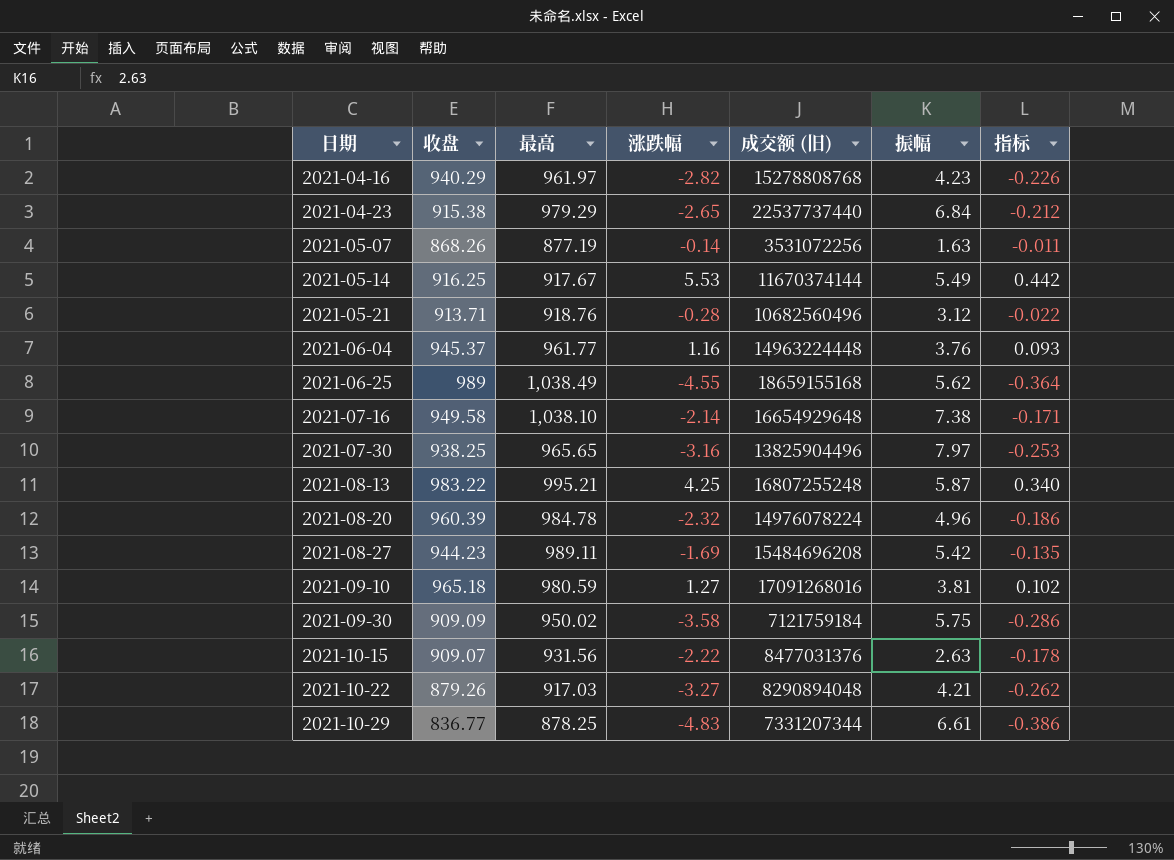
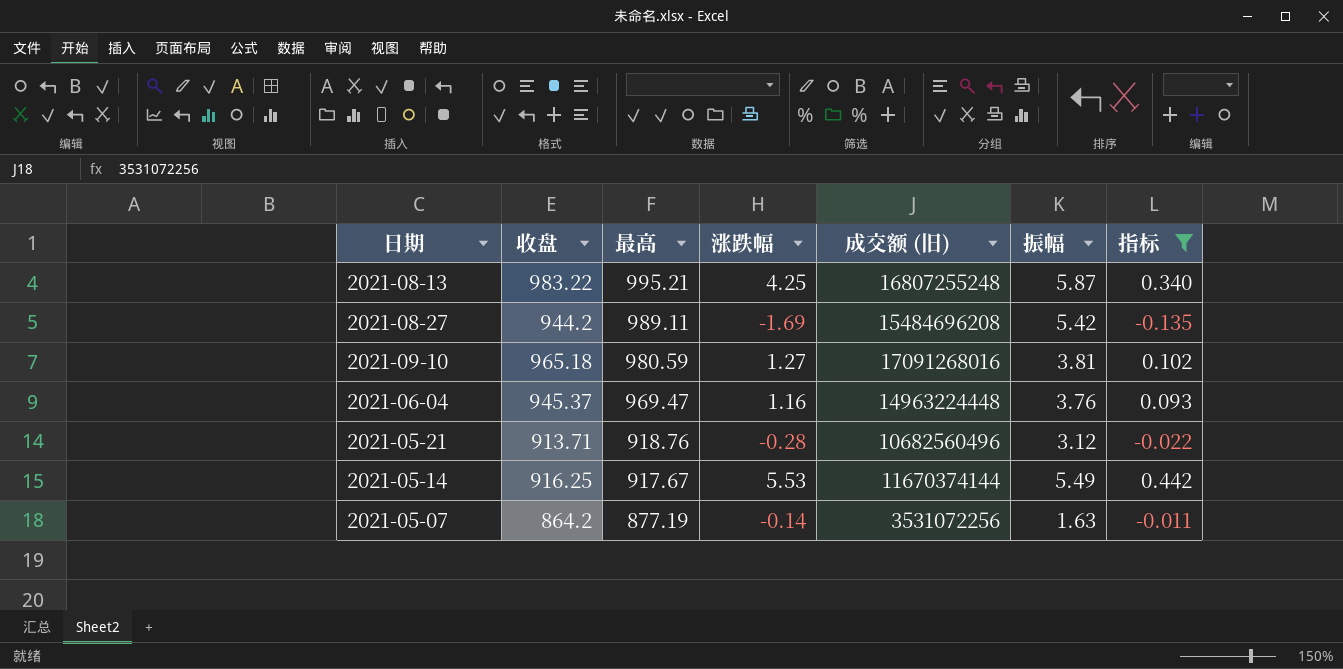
filter: none -> 指标 >= -0.135
row order: 日期 ascending -> 最高 descending
2021-08-27 | 收盘: 944.23 -> 944.2
2021-06-04 | 最高: 961.77 -> 969.47
2021-05-07 | 收盘: 868.26 -> 864.2

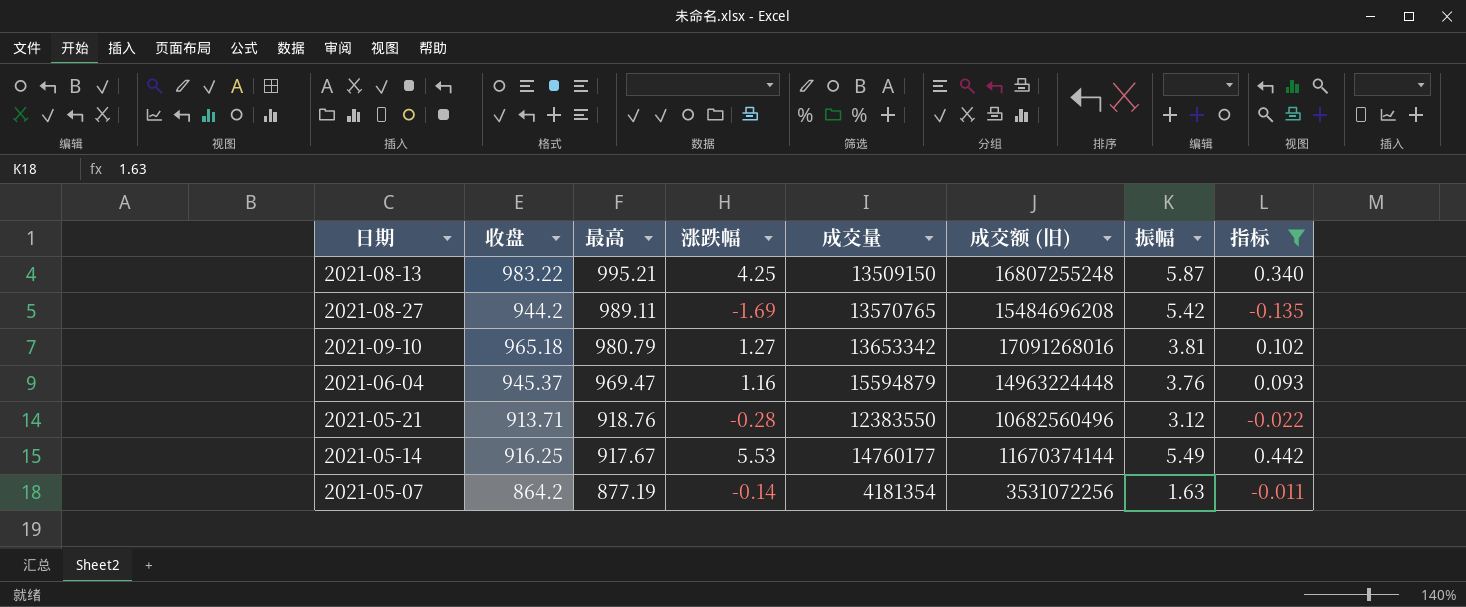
column 成交量 | position: none -> 5
2021-09-10 | 最高: 980.59 -> 980.79

